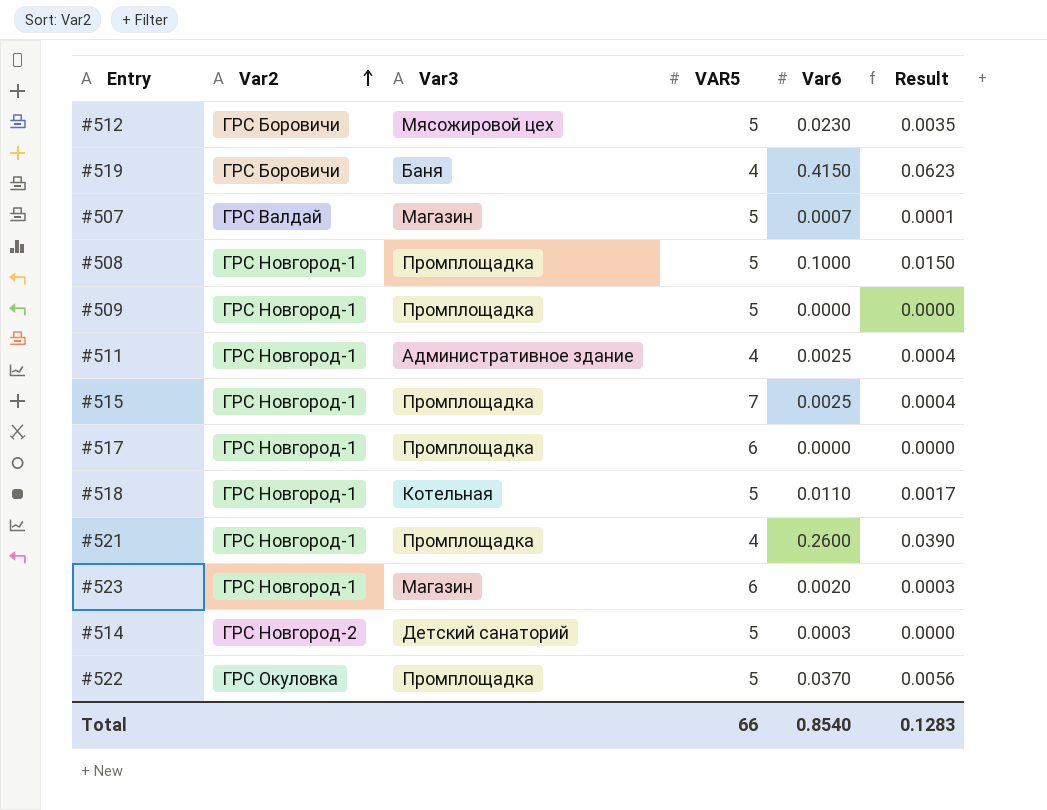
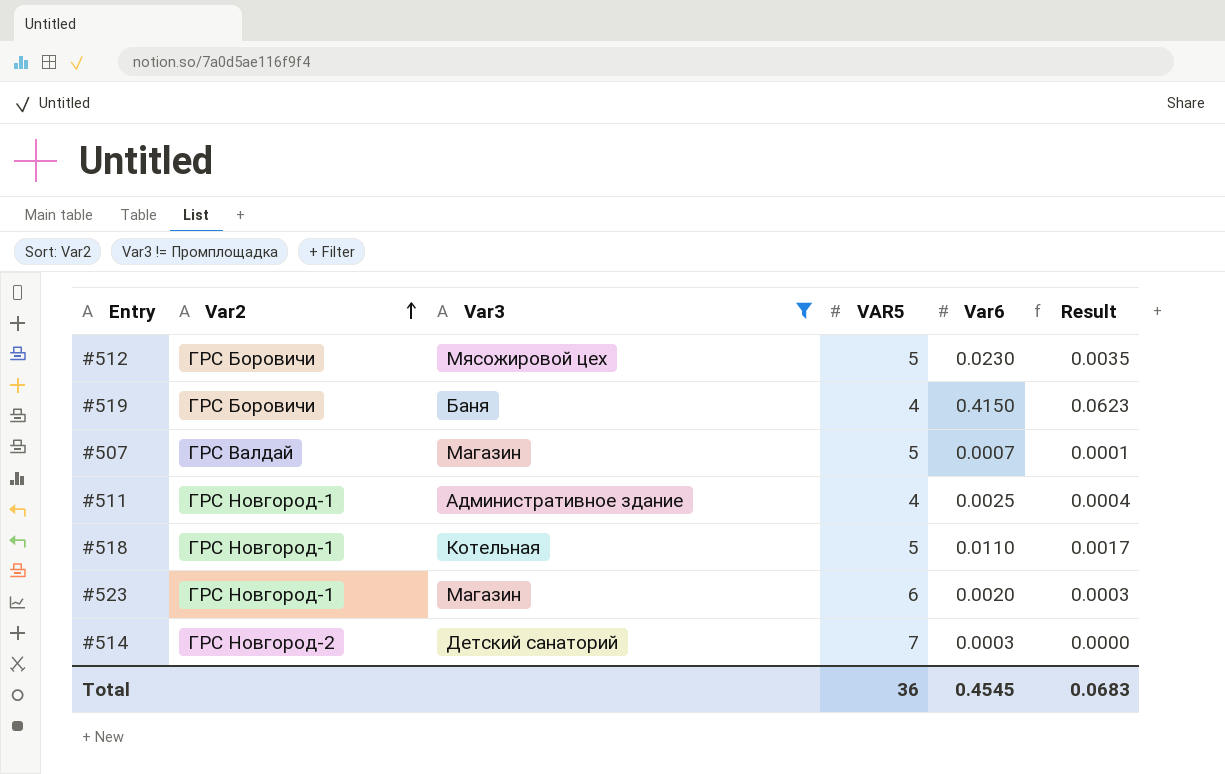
filter: none -> Var3 != Промплощадка
#514 | VAR5: 5 -> 7
Total | VAR5: 66 -> 36
Total | Var6: 0.8540 -> 0.4545
Total | Result: 0.1283 -> 0.0683

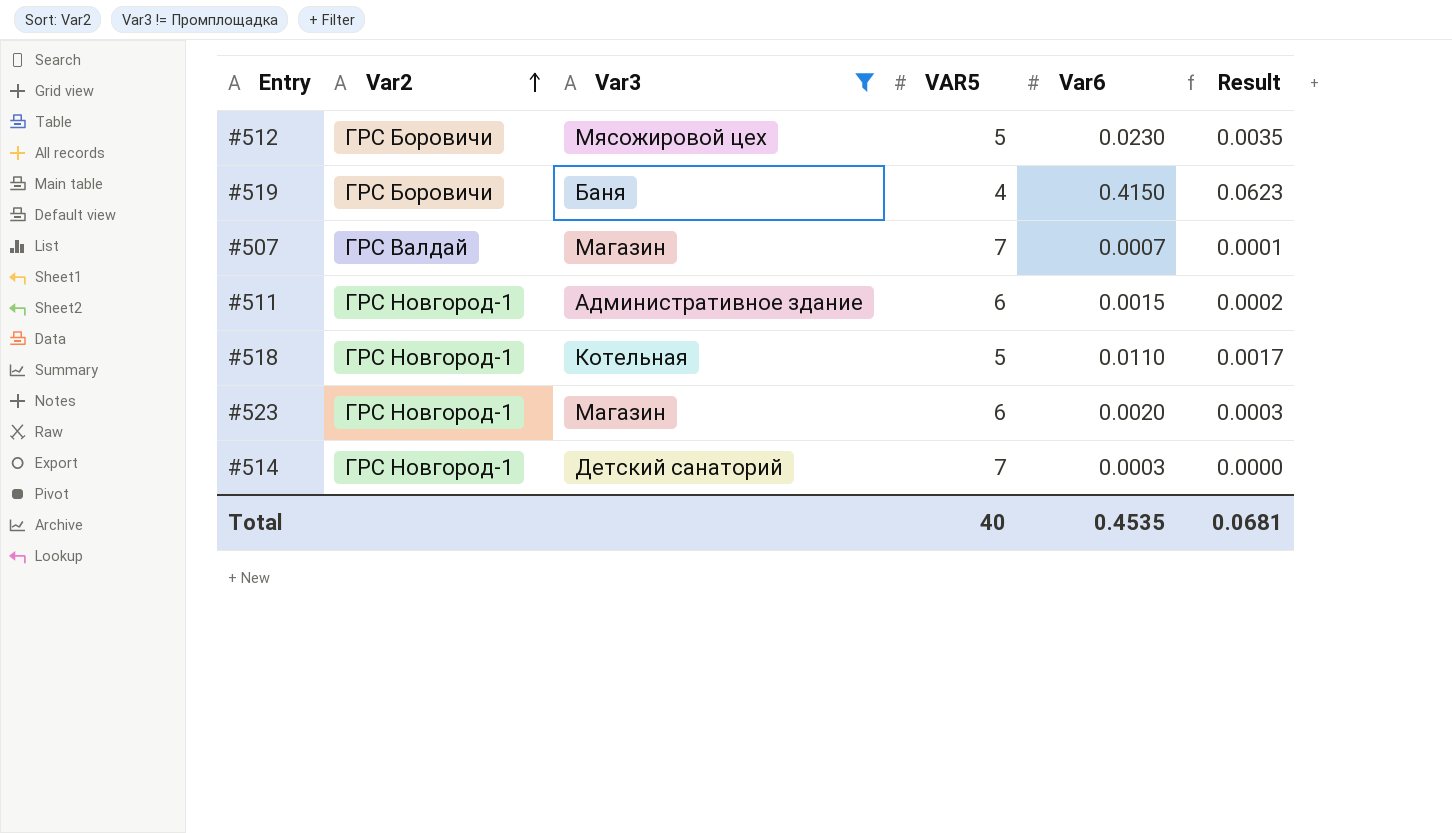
#507 | VAR5: 5 -> 7
#511 | VAR5: 4 -> 6
#511 | Var6: 0.0025 -> 0.0015
#511 | Result: 0.0004 -> 0.0002
#514 | Var2: ГРС Новгород-2 -> ГРС Новгород-1
Total | VAR5: 36 -> 40
Total | Var6: 0.4545 -> 0.4535
Total | Result: 0.0683 -> 0.0681

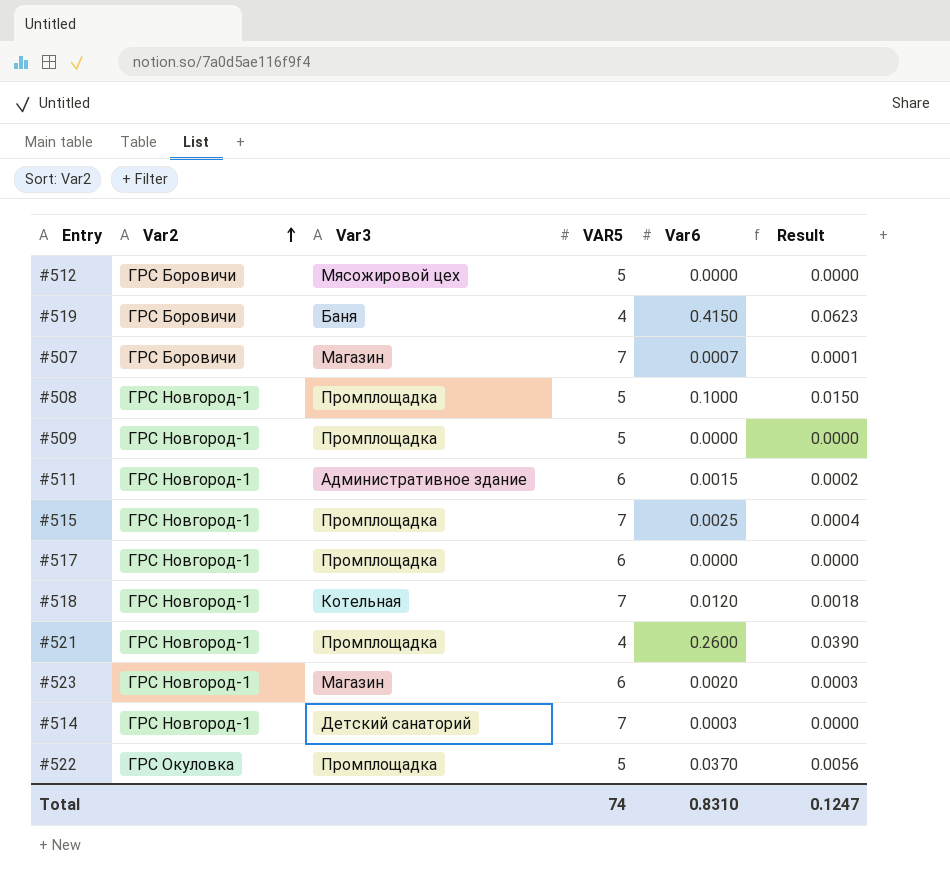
filter: Var3 != Промплощадка -> none
#512 | Var6: 0.0230 -> 0.0000
#512 | Result: 0.0035 -> 0.0000
#507 | Var2: ГРС Валдай -> ГРС Боровичи
#518 | VAR5: 5 -> 7
#518 | Var6: 0.0110 -> 0.0120
#518 | Result: 0.0017 -> 0.0018
Total | VAR5: 40 -> 74
Total | Var6: 0.4535 -> 0.8310
Total | Result: 0.0681 -> 0.1247

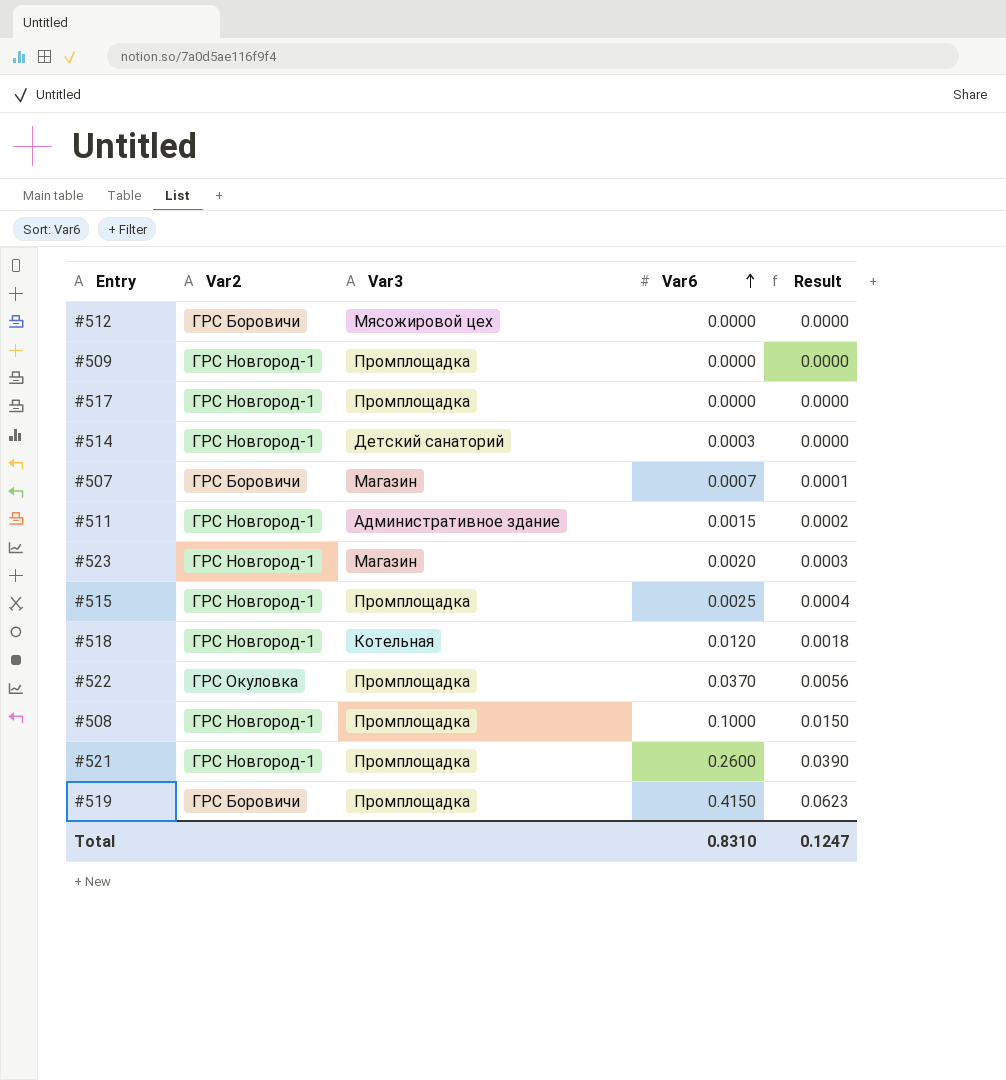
row order: Var2 ascending -> Var6 ascending
column VAR5 | position: 4 -> none
#519 | Var3: Баня -> Промплощадка

